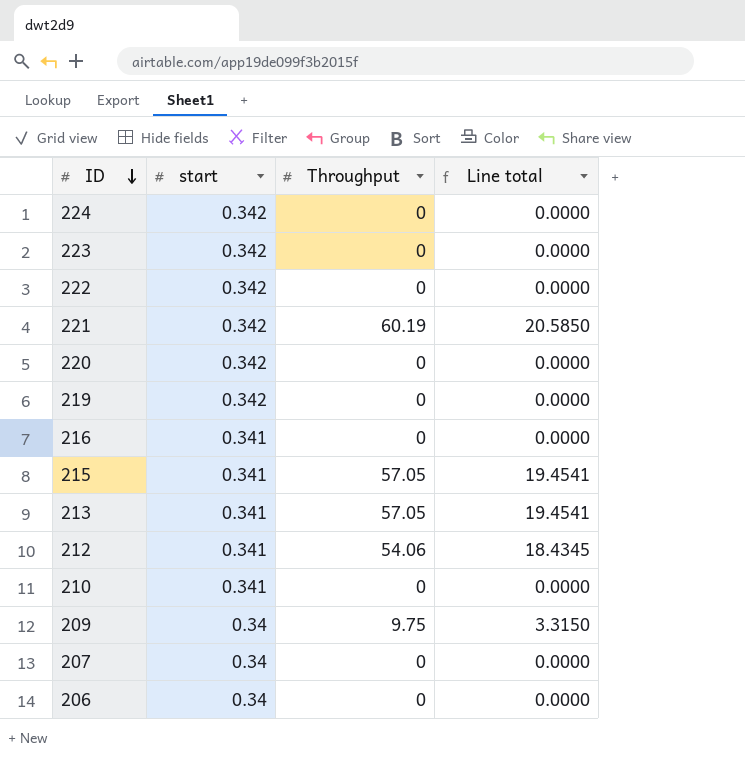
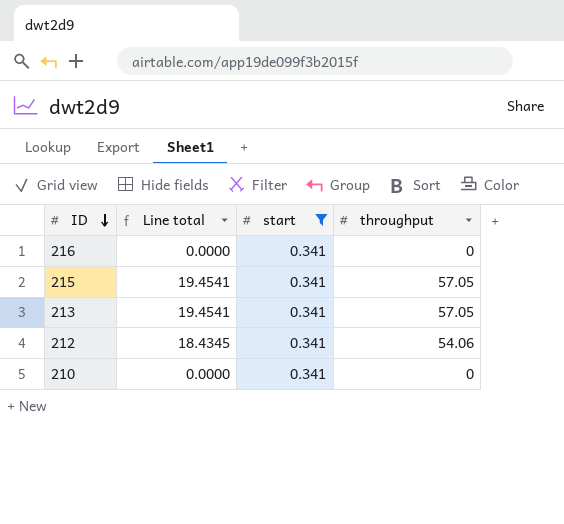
filter: none -> start = 0.341
column Line total | position: 4 -> 2
column name: Throughput -> throughput

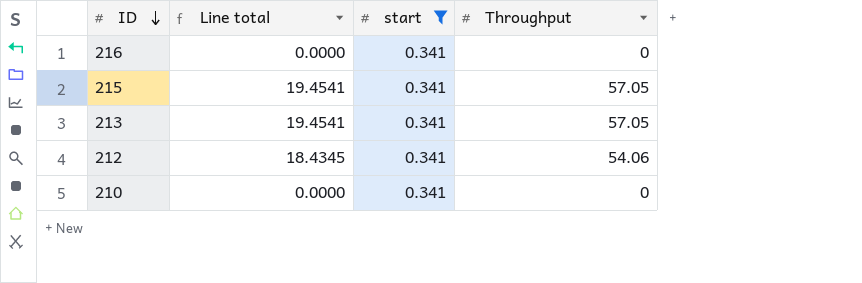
column name: throughput -> Throughput

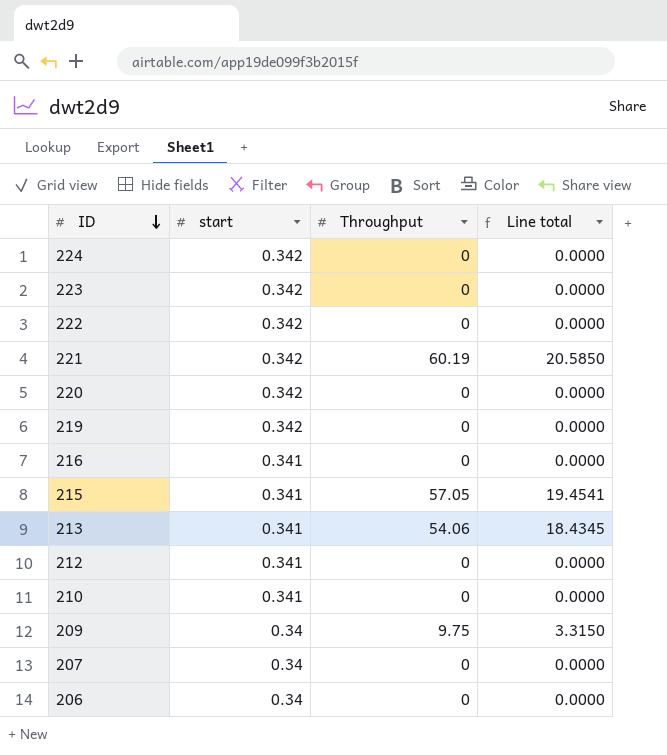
filter: start = 0.341 -> none
column Line total | position: 2 -> 4
213 | Throughput: 57.05 -> 54.06
213 | Line total: 19.4541 -> 18.4345
212 | Throughput: 54.06 -> 0
212 | Line total: 18.4345 -> 0.0000

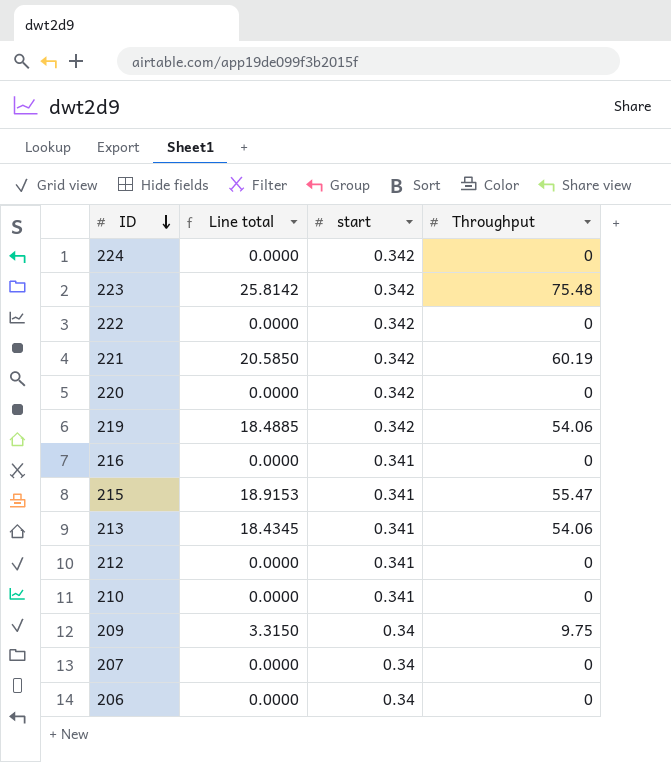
column Line total | position: 4 -> 2
223 | Line total: 0.0000 -> 25.8142
223 | Throughput: 0 -> 75.48
219 | Line total: 0.0000 -> 18.4885
219 | Throughput: 0 -> 54.06
215 | Line total: 19.4541 -> 18.9153
215 | Throughput: 57.05 -> 55.47

